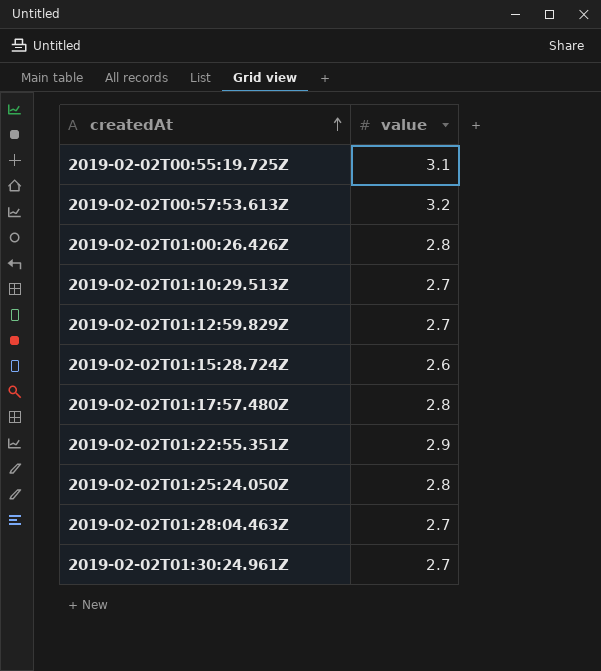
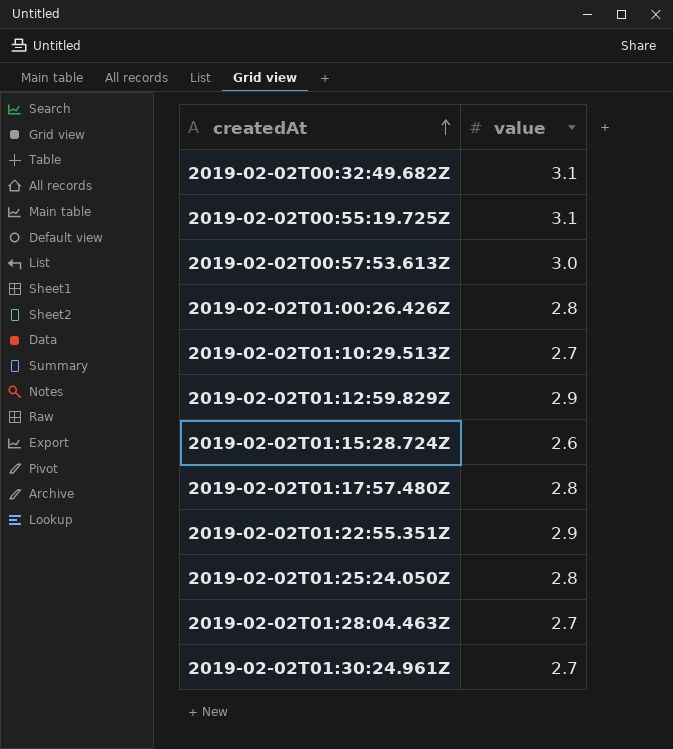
row 2019-02-02T00:32:49.682Z: none -> 3.1
2019-02-02T00:57:53.613Z | value: 3.2 -> 3.0
2019-02-02T01:12:59.829Z | value: 2.7 -> 2.9

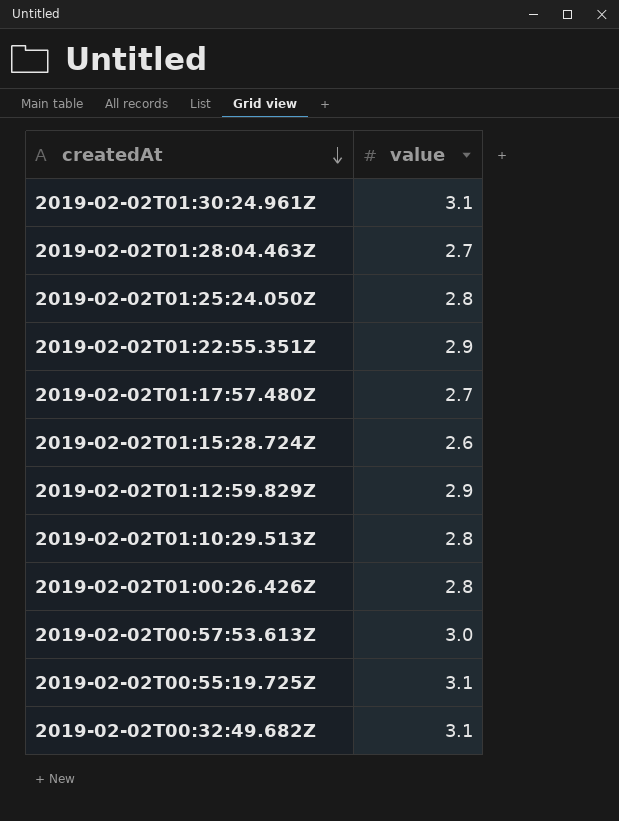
row order: createdAt ascending -> createdAt descending
2019-02-02T01:30:24.961Z | value: 2.7 -> 3.1
2019-02-02T01:17:57.480Z | value: 2.8 -> 2.7
2019-02-02T01:10:29.513Z | value: 2.7 -> 2.8

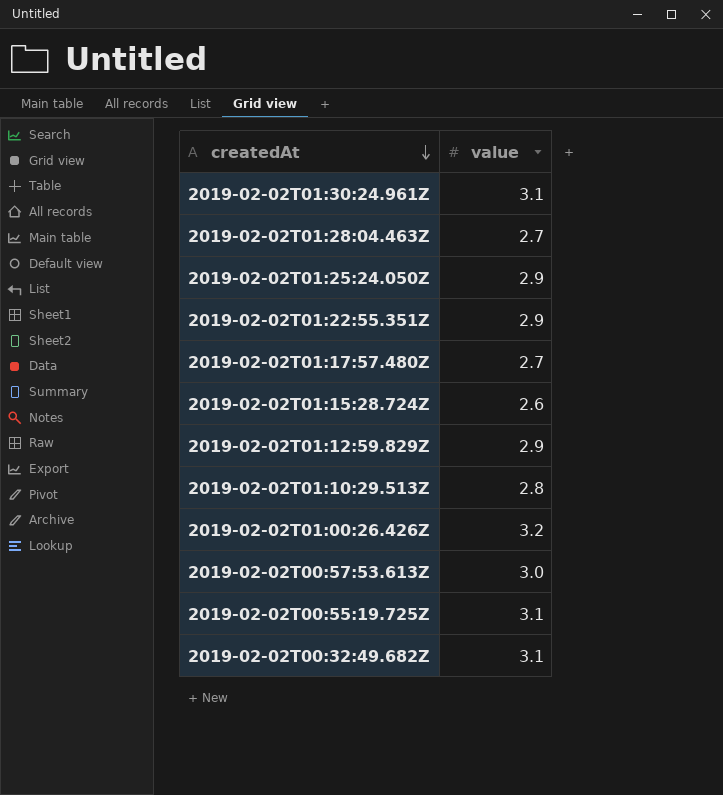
2019-02-02T01:25:24.050Z | value: 2.8 -> 2.9
2019-02-02T01:00:26.426Z | value: 2.8 -> 3.2

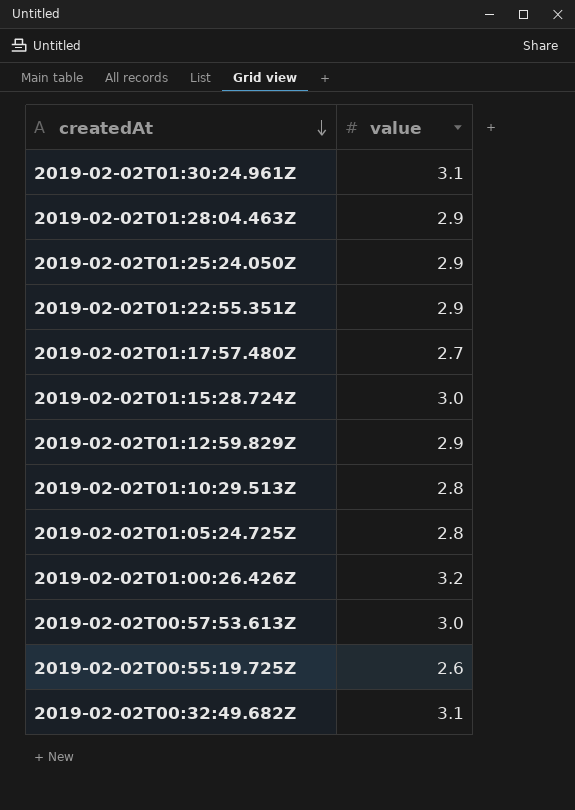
2019-02-02T01:28:04.463Z | value: 2.7 -> 2.9
2019-02-02T01:15:28.724Z | value: 2.6 -> 3.0
row 2019-02-02T01:05:24.725Z: none -> 2.8
2019-02-02T00:55:19.725Z | value: 3.1 -> 2.6

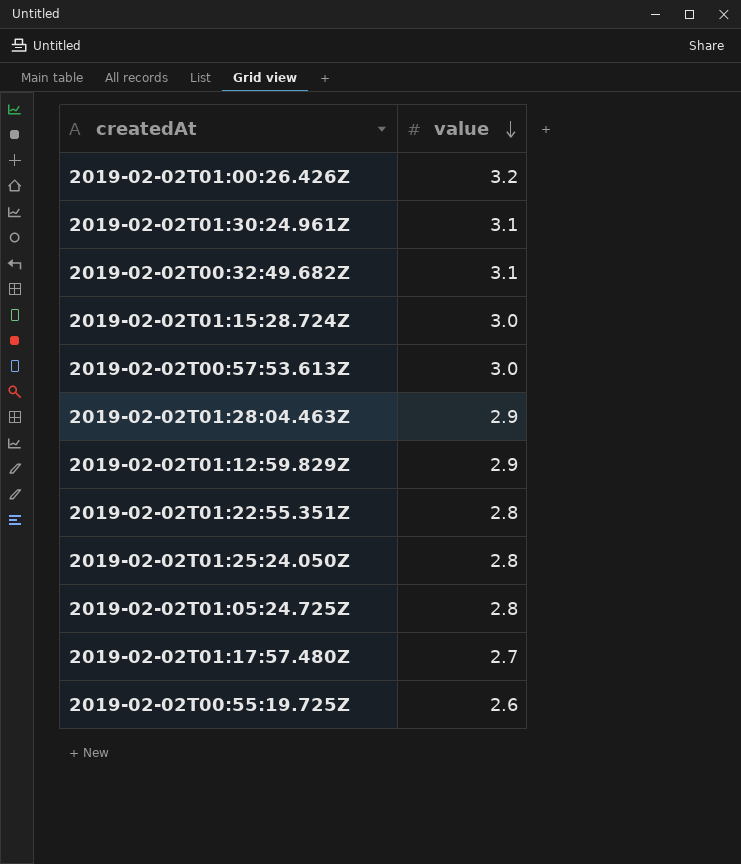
row order: createdAt descending -> value descending
row 2019-02-02T01:10:29.513Z: 2.8 -> none
2019-02-02T01:22:55.351Z | value: 2.9 -> 2.8
2019-02-02T01:25:24.050Z | value: 2.9 -> 2.8

